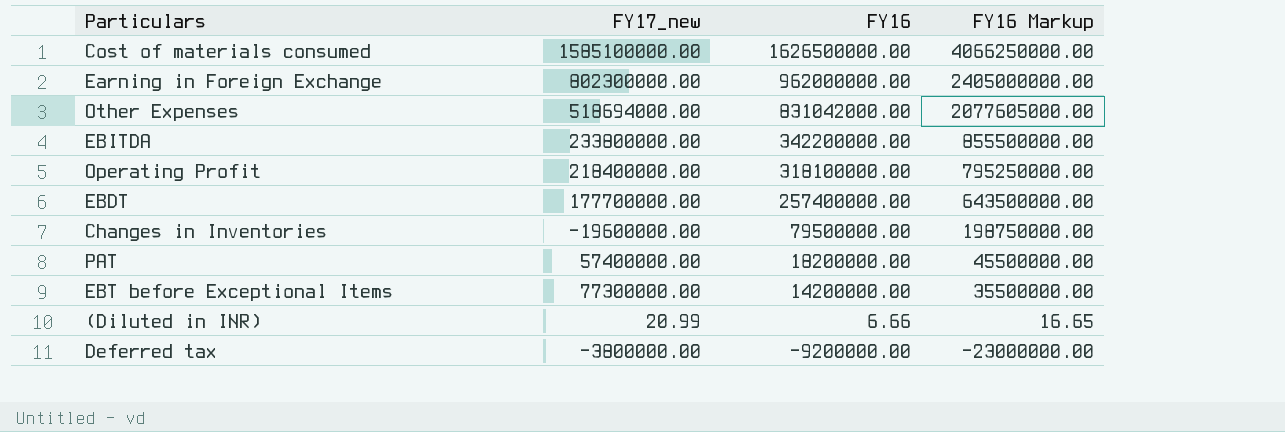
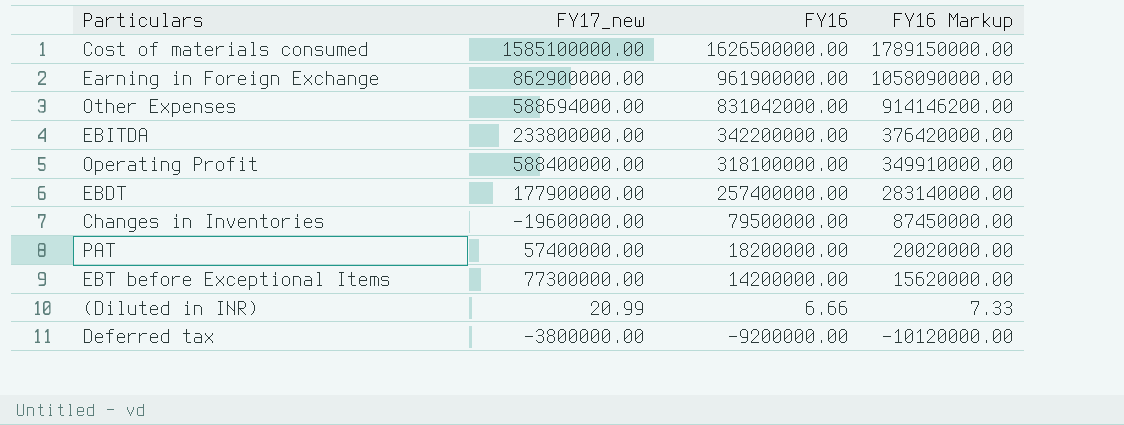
column FY16 Markup | formula: [FY16] * 2.5 -> [FY16] * 1.1
Earning in Foreign Exchange | FY17_new: 802300000.00 -> 862900000.00
Earning in Foreign Exchange | FY16: 962000000.00 -> 961900000.00
Other Expenses | FY17_new: 518694000.00 -> 588694000.00
Operating Profit | FY17_new: 218400000.00 -> 588400000.00
EBDT | FY17_new: 177700000.00 -> 177900000.00

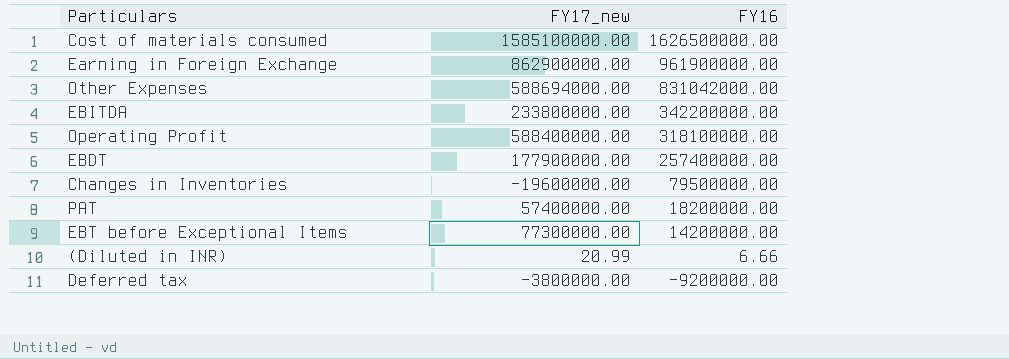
column FY16 Markup | formula: [FY16] * 1.1 -> none

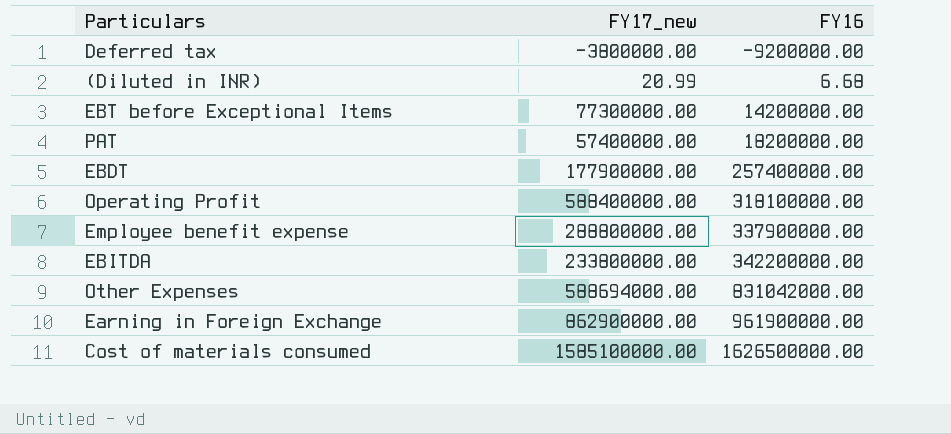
row order: FY16 descending -> FY16 ascending
row Changes in Inventories: -19600000.00 | 79500000.00 -> none
(Diluted in INR) | FY16: 6.66 -> 6.68
row Employee benefit expense: none -> 288800000.00 | 337900000.00

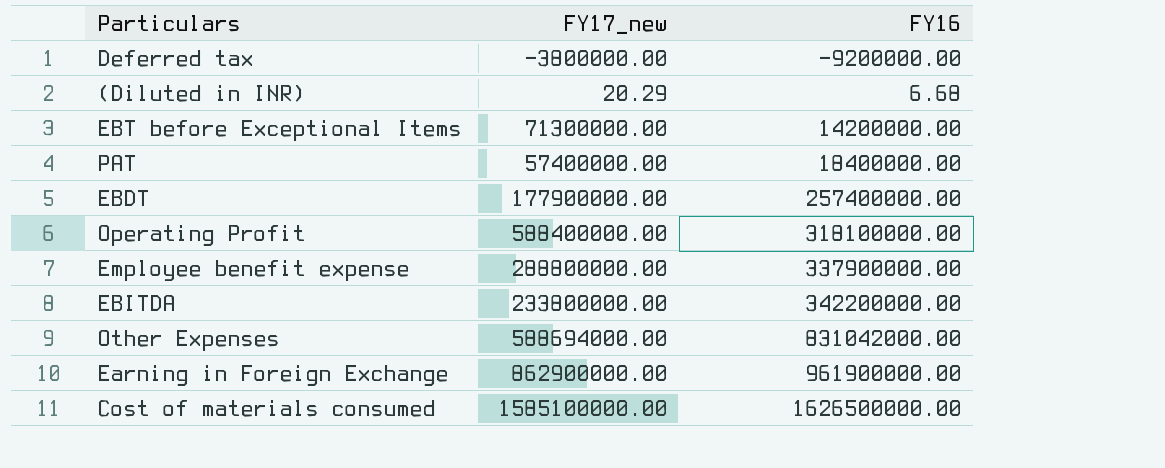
(Diluted in INR) | FY17_new: 20.99 -> 20.29
EBT before Exceptional Items | FY17_new: 77300000.00 -> 71300000.00
PAT | FY16: 18200000.00 -> 18400000.00

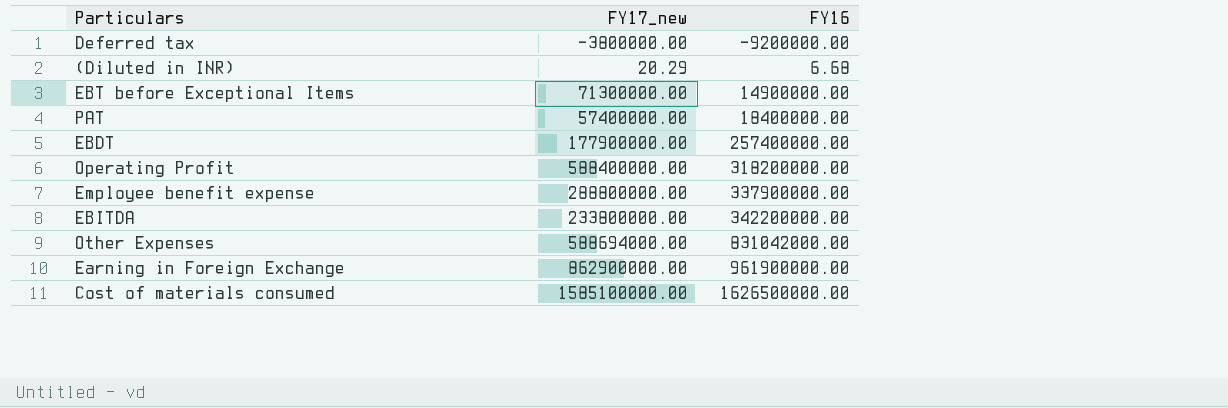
EBT before Exceptional Items | FY16: 14200000.00 -> 14900000.00
Operating Profit | FY16: 318100000.00 -> 318200000.00

